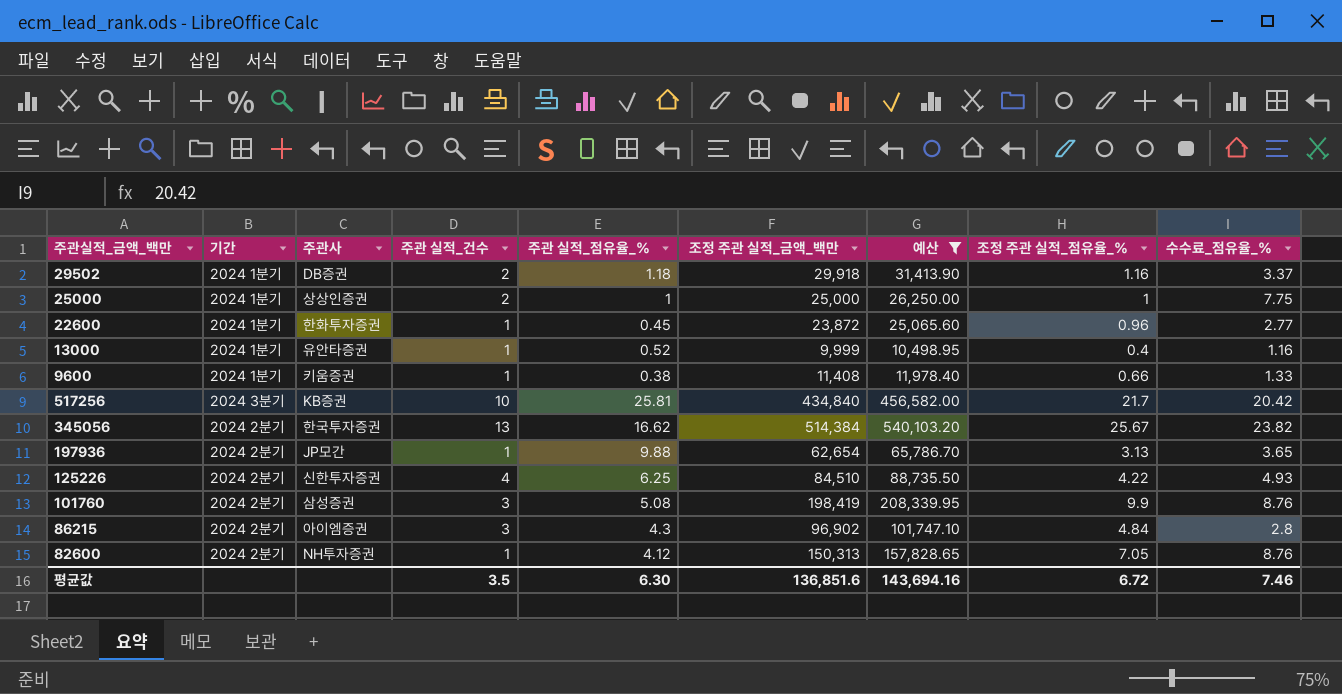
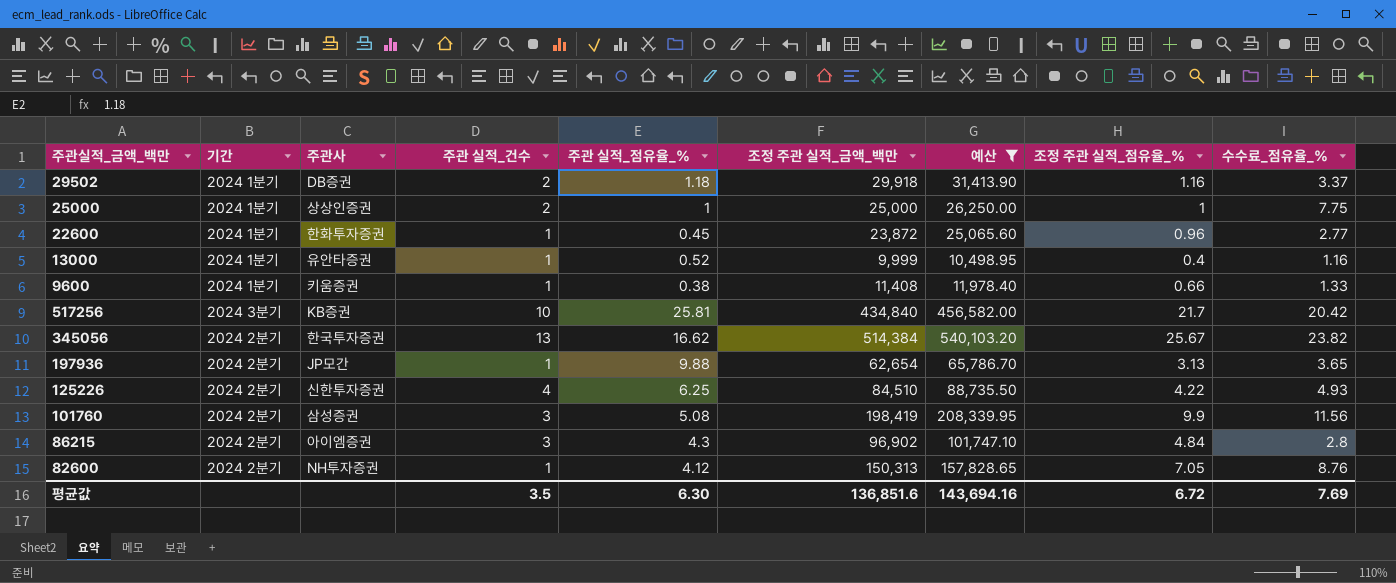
101760 | 수수료_점유율_%: 8.76 -> 11.56
평균값 | 수수료_점유율_%: 7.46 -> 7.69

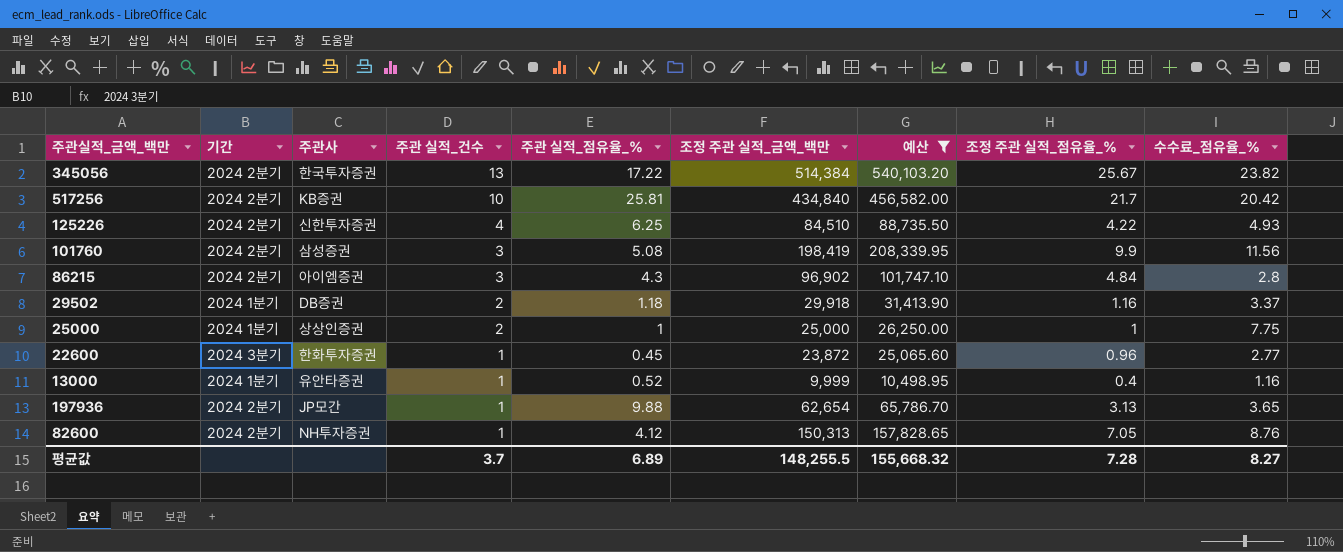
row order: none -> 주관 실적_건수 descending
row 9600: 2024 1분기 | 키움증권 | 1 | 0.38 | 11,408 | 11,978.40 | 0.66 | 1.33 -> none
345056 | 주관 실적_점유율_%: 16.62 -> 17.22
517256 | 기간: 2024 3분기 -> 2024 2분기
22600 | 기간: 2024 1분기 -> 2024 3분기
평균값 | 주관 실적_건수: 3.5 -> 3.7
평균값 | 주관 실적_점유율_%: 6.30 -> 6.89
평균값 | 조정 주관 실적_금액_백만: 136,851.6 -> 148,255.5
평균값 | 예산: 143,694.16 -> 155,668.32
평균값 | 조정 주관 실적_점유율_%: 6.72 -> 7.28
평균값 | 수수료_점유율_%: 7.69 -> 8.27

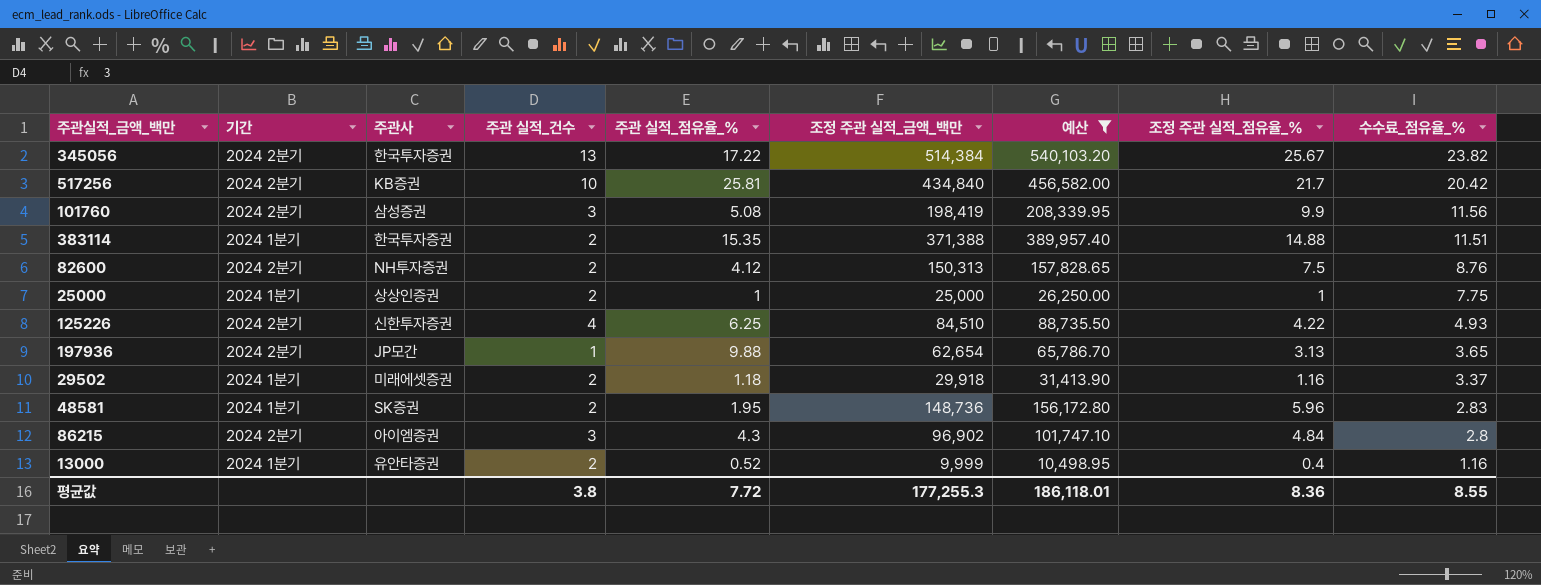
row order: 주관 실적_건수 descending -> 수수료_점유율_% descending
row 22600: 2024 3분기 | 한화투자증권 | 1 | 0.45 | 23,872 | 25,065.60 | 0.96 | 2.77 -> none
row 383114: none -> 2024 1분기 | 한국투자증권 | 2 | 15.35 | 371,388 | 389,957.40 | 14.88 | 11.51
82600 | 주관 실적_건수: 1 -> 2
82600 | 조정 주관 실적_점유율_%: 7.05 -> 7.5
29502 | 주관사: DB증권 -> 미래에셋증권
row 48581: none -> 2024 1분기 | SK증권 | 2 | 1.95 | 148,736 | 156,172.80 | 5.96 | 2.83
13000 | 주관 실적_건수: 1 -> 2
평균값 | 주관 실적_건수: 3.7 -> 3.8
평균값 | 주관 실적_점유율_%: 6.89 -> 7.72
평균값 | 조정 주관 실적_금액_백만: 148,255.5 -> 177,255.3
평균값 | 예산: 155,668.32 -> 186,118.01
평균값 | 조정 주관 실적_점유율_%: 7.28 -> 8.36
평균값 | 수수료_점유율_%: 8.27 -> 8.55

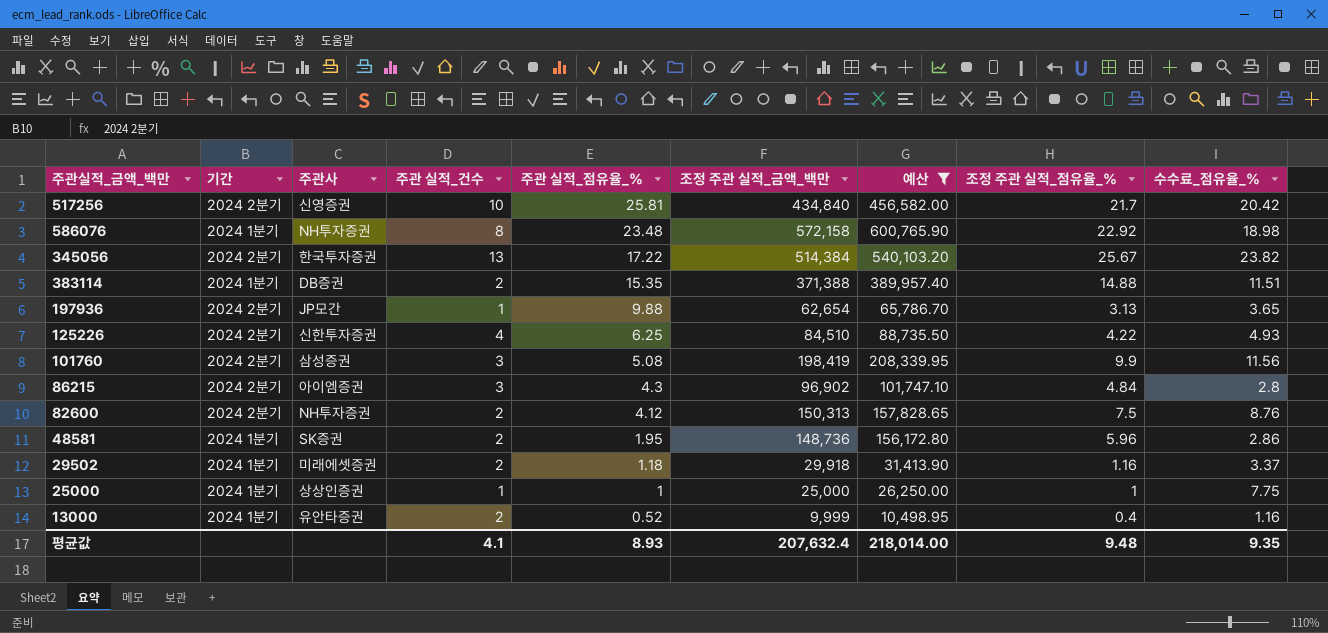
row order: 수수료_점유율_% descending -> 주관 실적_점유율_% descending
517256 | 주관사: KB증권 -> 신영증권
row 586076: none -> 2024 1분기 | NH투자증권 | 8 | 23.48 | 572,158 | 600,765.90 | 22.92 | 18.98
383114 | 주관사: 한국투자증권 -> DB증권
48581 | 수수료_점유율_%: 2.83 -> 2.86
25000 | 주관 실적_건수: 2 -> 1
평균값 | 주관 실적_건수: 3.8 -> 4.1
평균값 | 주관 실적_점유율_%: 7.72 -> 8.93
평균값 | 조정 주관 실적_금액_백만: 177,255.3 -> 207,632.4
평균값 | 예산: 186,118.01 -> 218,014.00
평균값 | 조정 주관 실적_점유율_%: 8.36 -> 9.48
평균값 | 수수료_점유율_%: 8.55 -> 9.35

